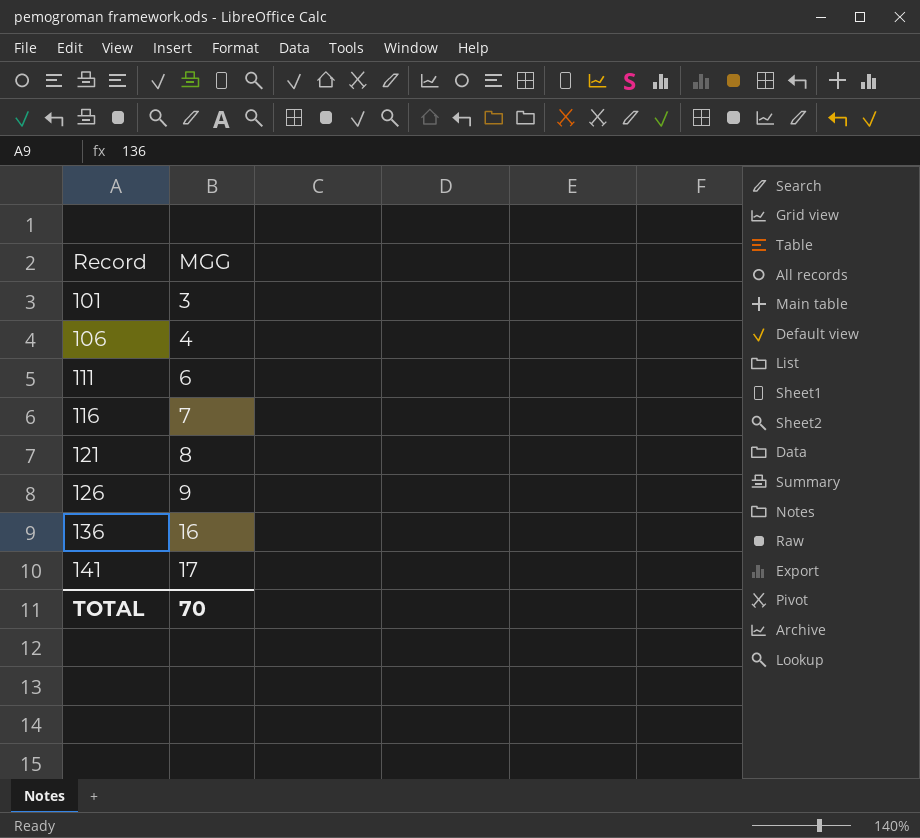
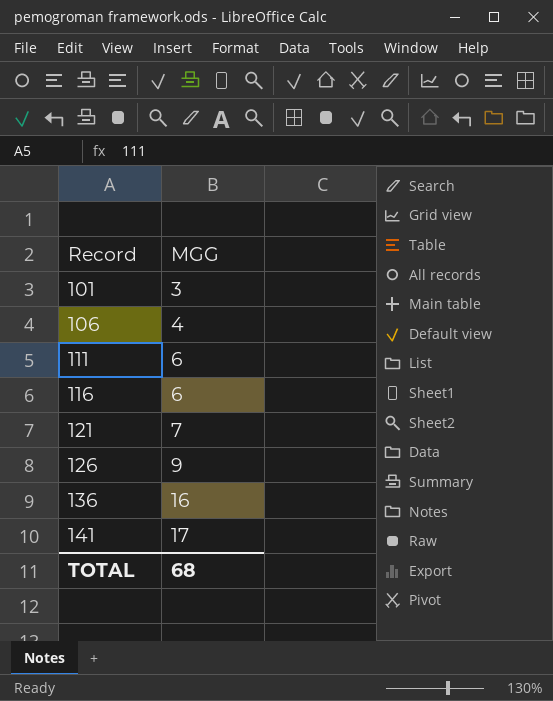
116 | MGG: 7 -> 6
121 | MGG: 8 -> 7
TOTAL | MGG: 70 -> 68

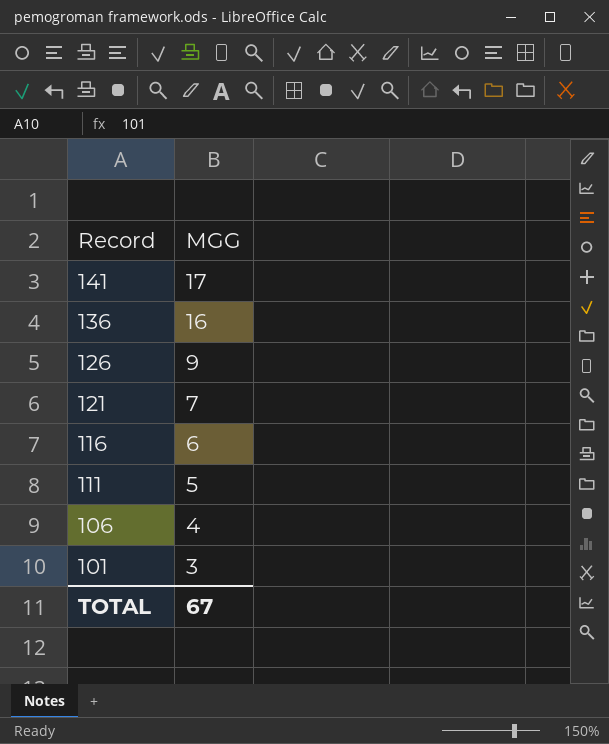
row order: Record ascending -> Record descending
111 | MGG: 6 -> 5
TOTAL | MGG: 68 -> 67

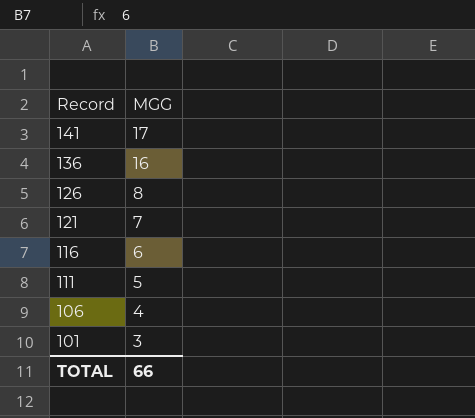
126 | MGG: 9 -> 8
TOTAL | MGG: 67 -> 66

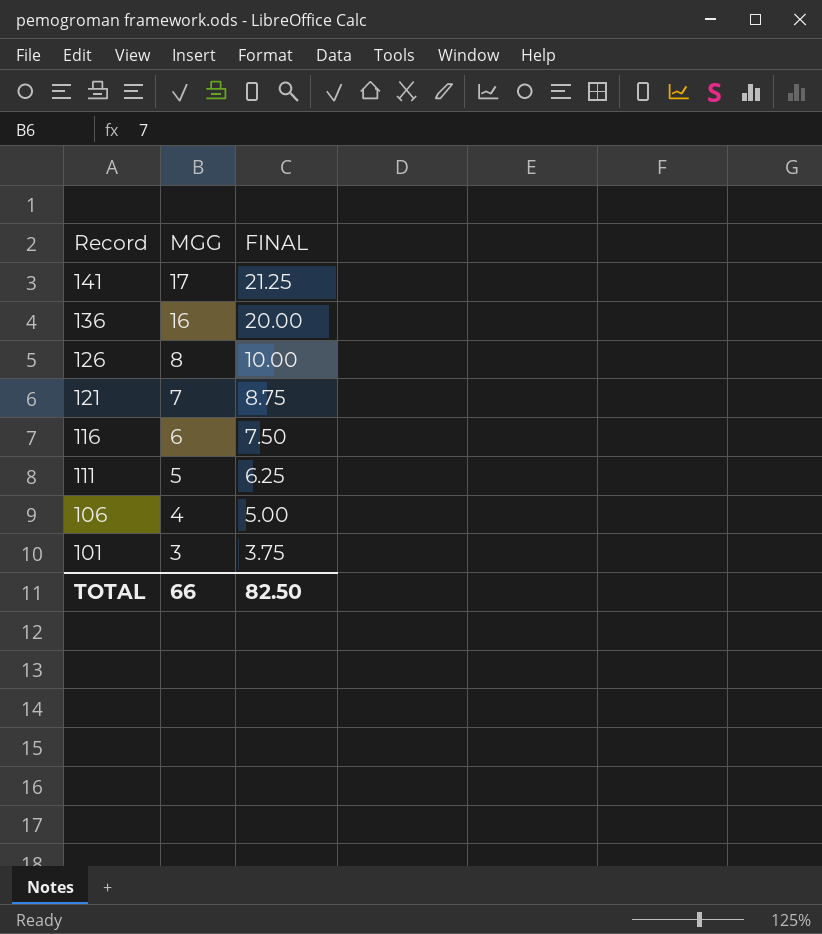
column FINAL | formula: none -> [MGG] * 1.25

